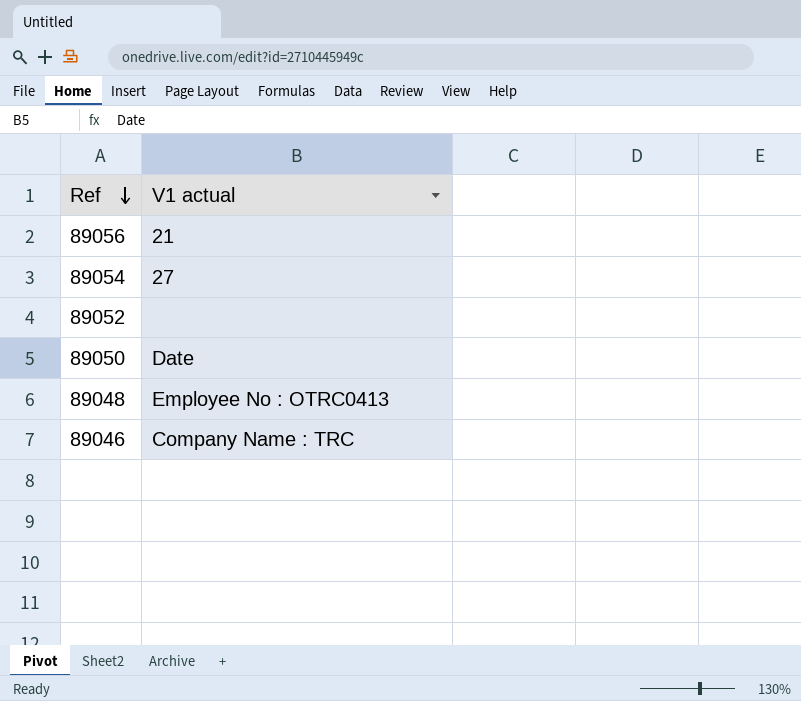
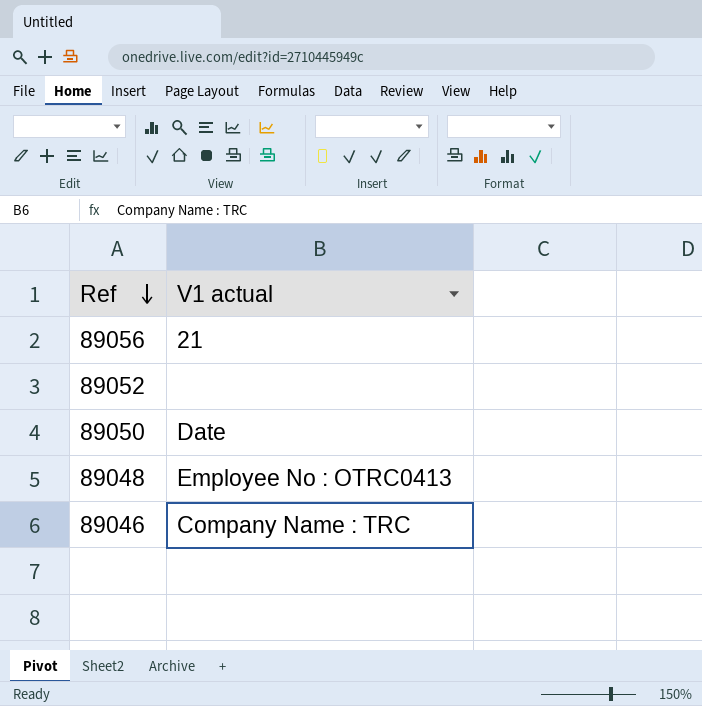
row 89054: 27 -> none

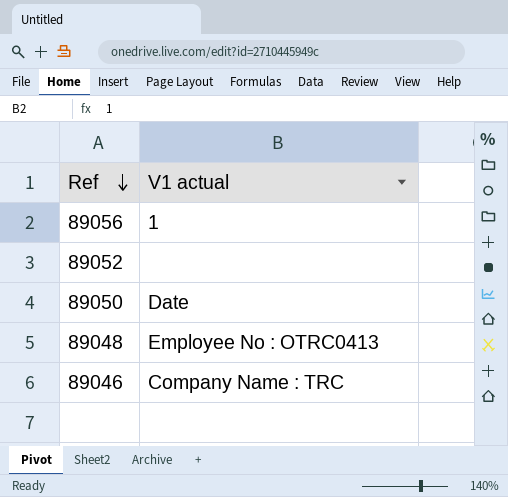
89056 | V1 actual: 21 -> 1

